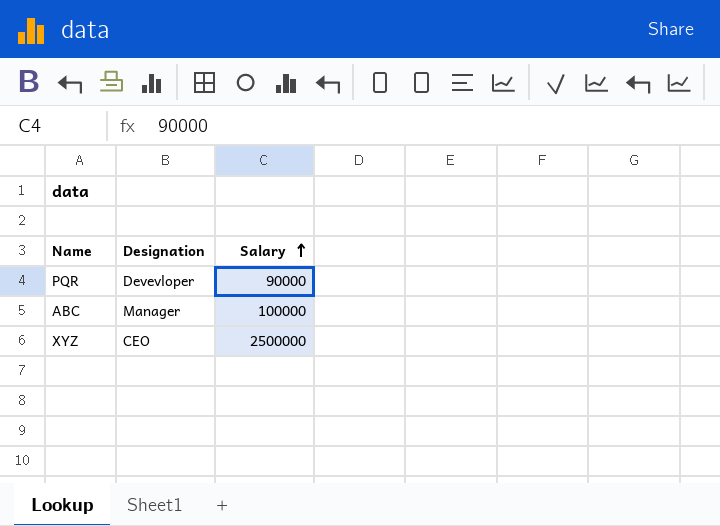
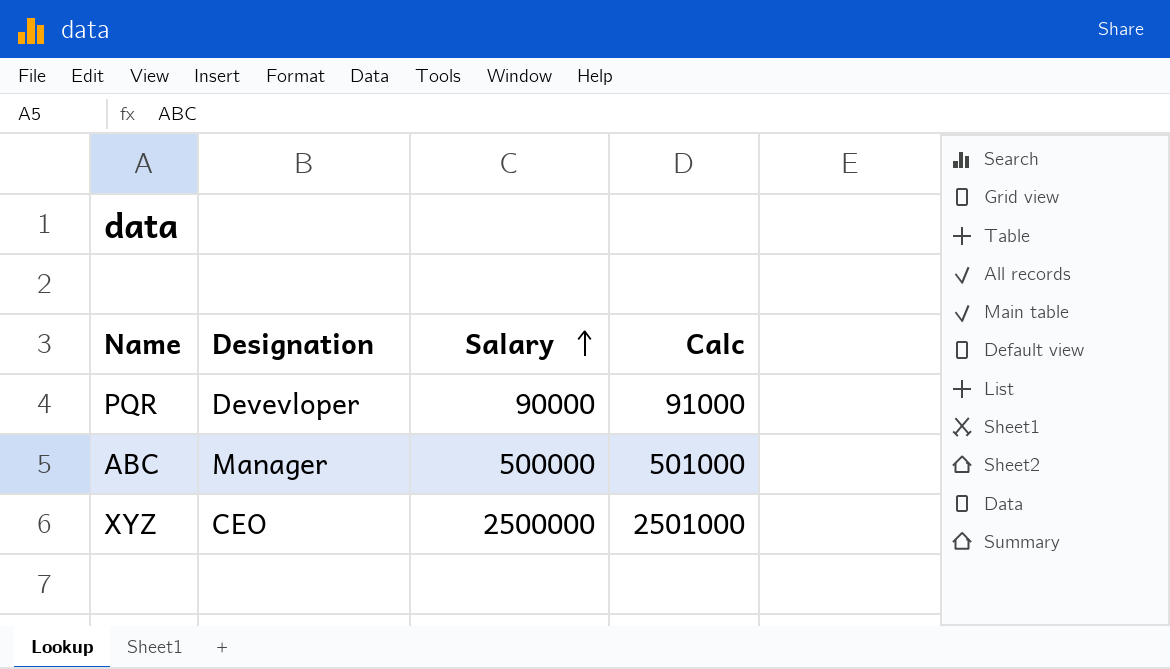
column Calc | formula: none -> [Salary] + 1000
ABC | Salary: 100000 -> 500000

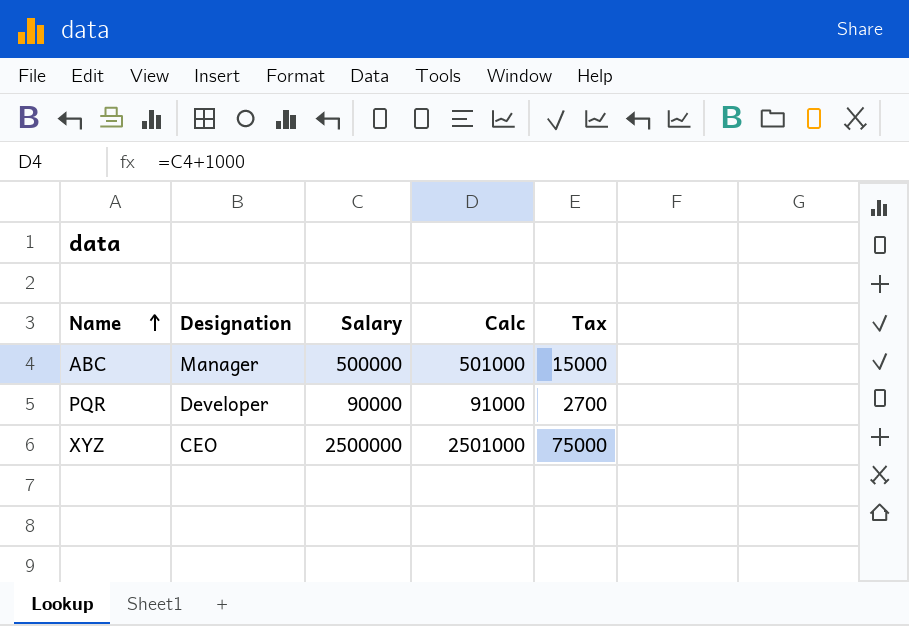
row order: Salary ascending -> Name ascending
column Tax | formula: none -> [Salary] * 0.03
PQR | Designation: Devevloper -> Developer

